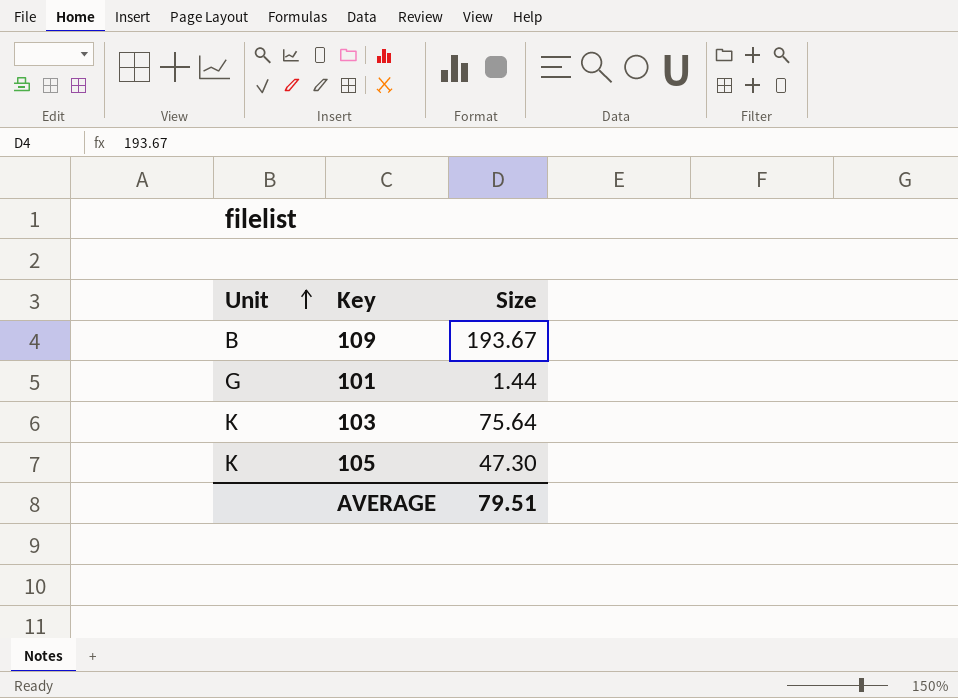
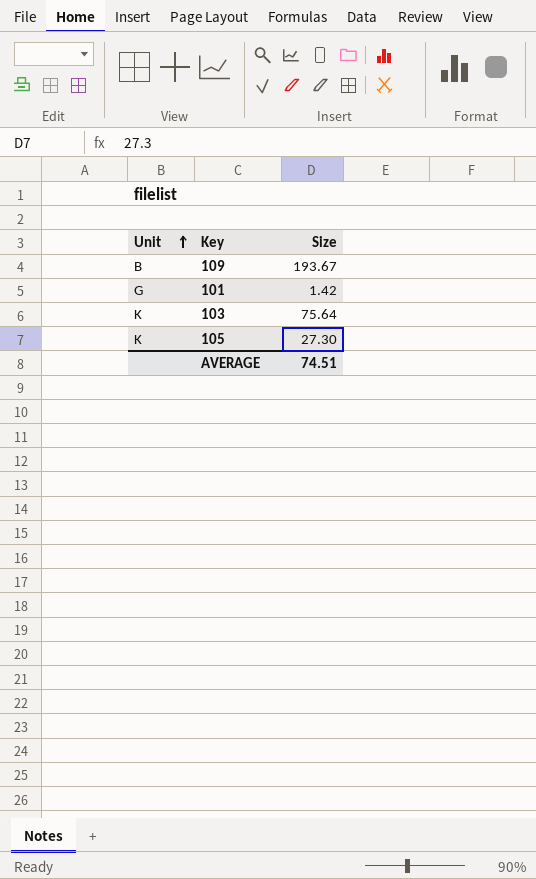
101 | Size: 1.44 -> 1.42
105 | Size: 47.30 -> 27.30
AVERAGE | Size: 79.51 -> 74.51

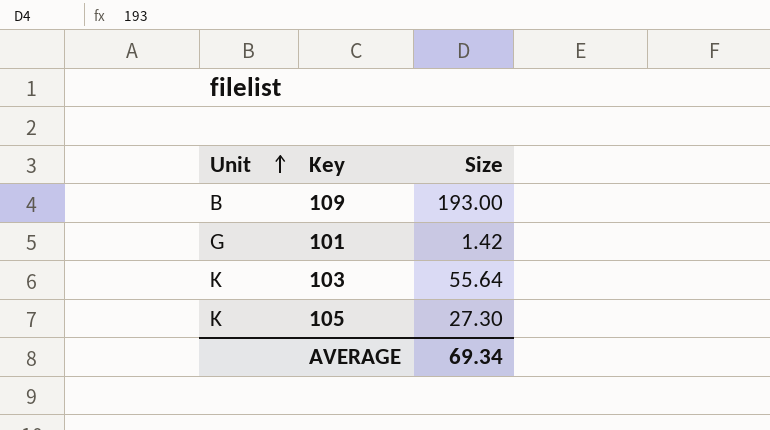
109 | Size: 193.67 -> 193.00
103 | Size: 75.64 -> 55.64
AVERAGE | Size: 74.51 -> 69.34

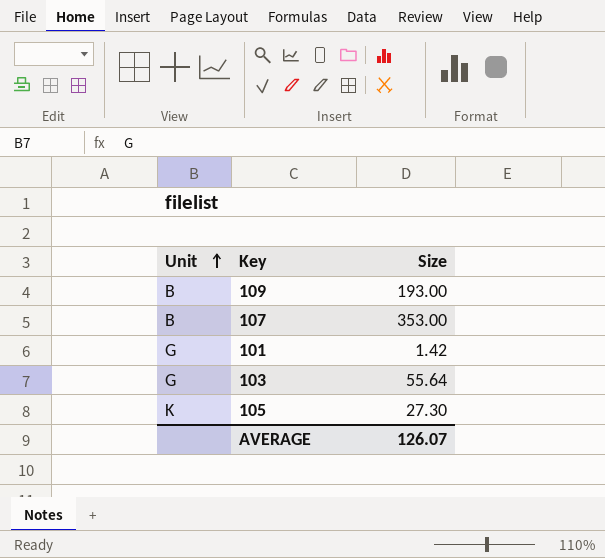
row 107: none -> B | 353.00
103 | Unit: K -> G
AVERAGE | Size: 69.34 -> 126.07

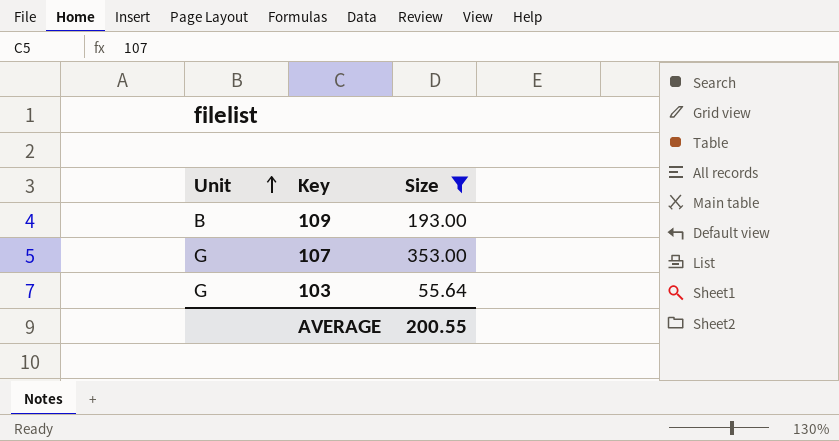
filter: none -> Size >= 55.64
107 | Unit: B -> G
AVERAGE | Size: 126.07 -> 200.55

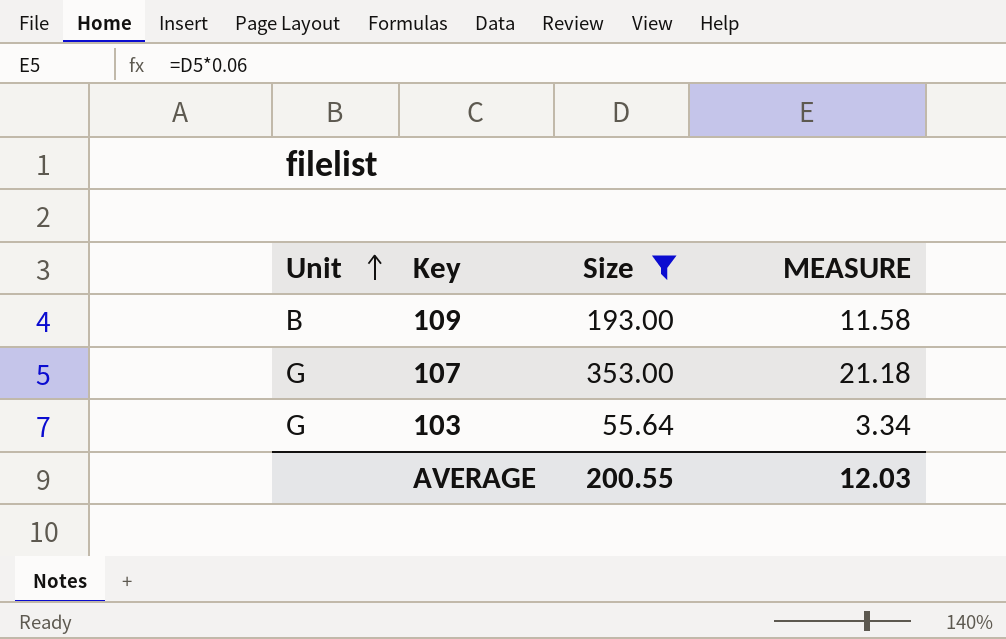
column MEASURE | formula: none -> [Size] * 0.06

